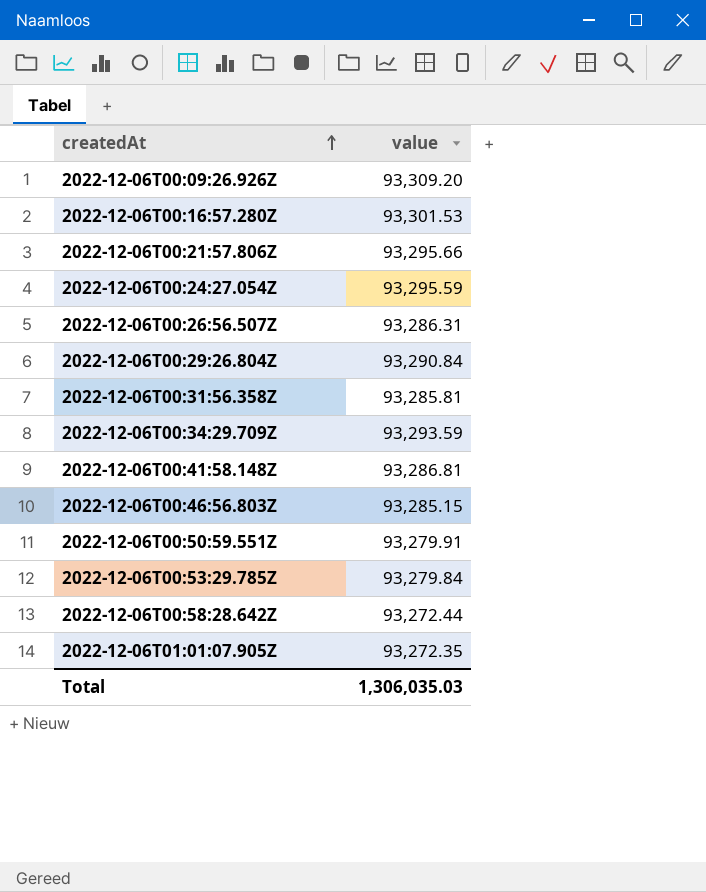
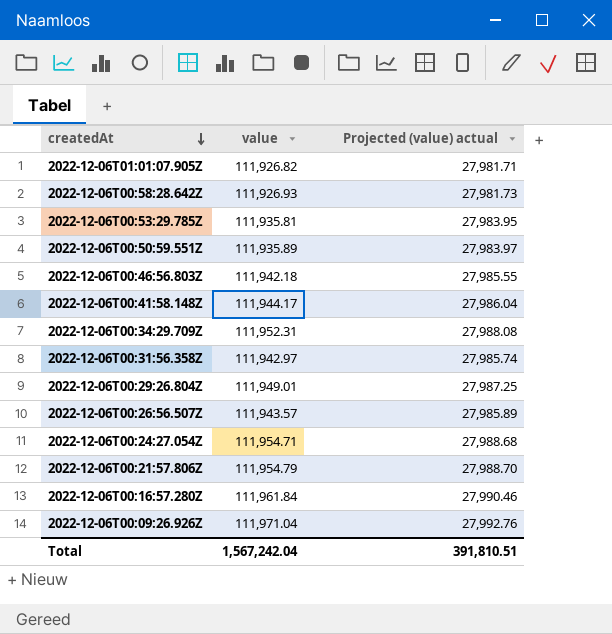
row order: createdAt ascending -> createdAt descending
column Projected (value) actual | formula: none -> [value] * 0.25
2022-12-06T01:01:07.905Z | value: 93,272.35 -> 111,926.82
2022-12-06T00:58:28.642Z | value: 93,272.44 -> 111,926.93
2022-12-06T00:53:29.785Z | value: 93,279.84 -> 111,935.81
2022-12-06T00:50:59.551Z | value: 93,279.91 -> 111,935.89
2022-12-06T00:46:56.803Z | value: 93,285.15 -> 111,942.18
2022-12-06T00:41:58.148Z | value: 93,286.81 -> 111,944.17
2022-12-06T00:34:29.709Z | value: 93,293.59 -> 111,952.31
2022-12-06T00:31:56.358Z | value: 93,285.81 -> 111,942.97
2022-12-06T00:29:26.804Z | value: 93,290.84 -> 111,949.01
2022-12-06T00:26:56.507Z | value: 93,286.31 -> 111,943.57
2022-12-06T00:24:27.054Z | value: 93,295.59 -> 111,954.71
2022-12-06T00:21:57.806Z | value: 93,295.66 -> 111,954.79
2022-12-06T00:16:57.280Z | value: 93,301.53 -> 111,961.84
2022-12-06T00:09:26.926Z | value: 93,309.20 -> 111,971.04
Total | value: 1,306,035.03 -> 1,567,242.04

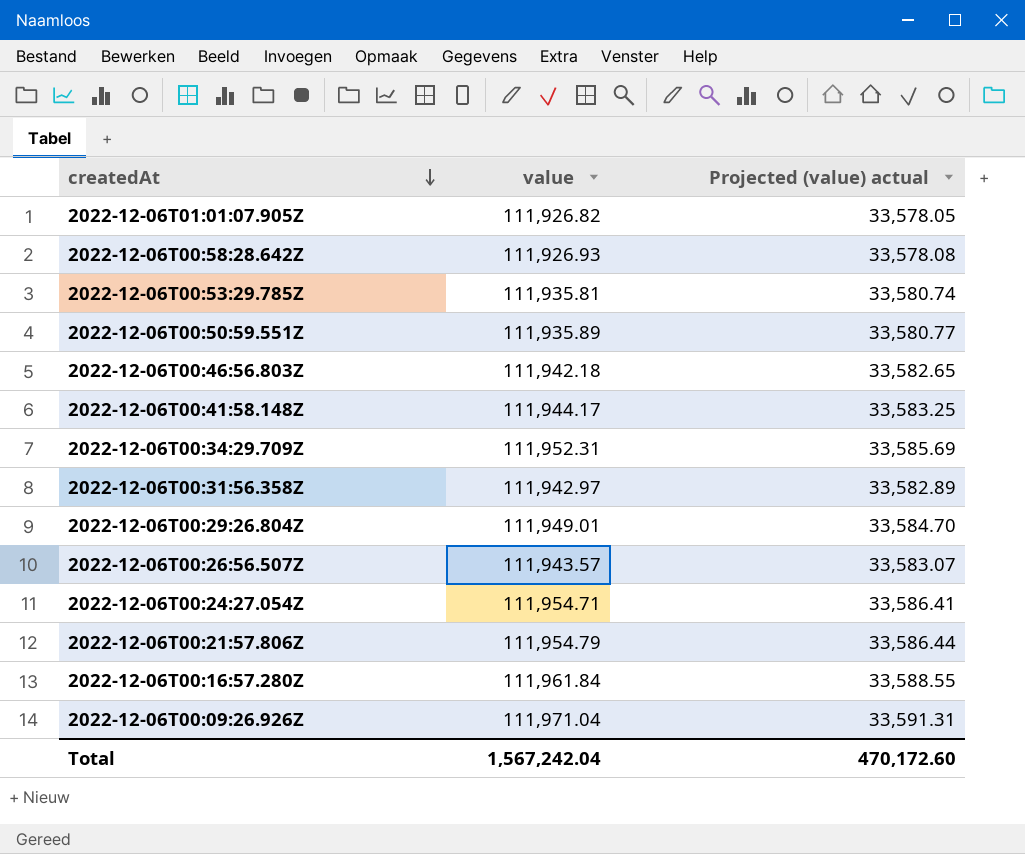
column Projected (value) actual | formula: [value] * 0.25 -> [value] * 0.3
Total | Projected (value) actual: 391,810.51 -> 470,172.60

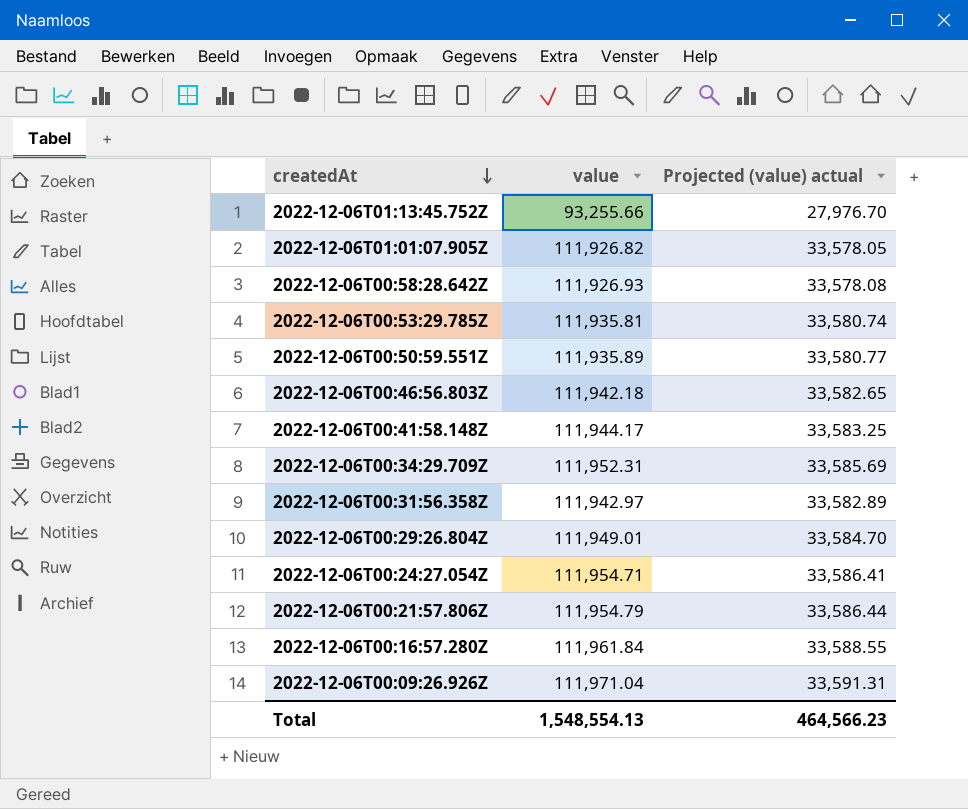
row 2022-12-06T00:26:56.507Z: 111,943.57 | 33,583.07 -> none
row 2022-12-06T01:13:45.752Z: none -> 93,255.66 | 27,976.70
Total | value: 1,567,242.04 -> 1,548,554.13
Total | Projected (value) actual: 470,172.60 -> 464,566.23

